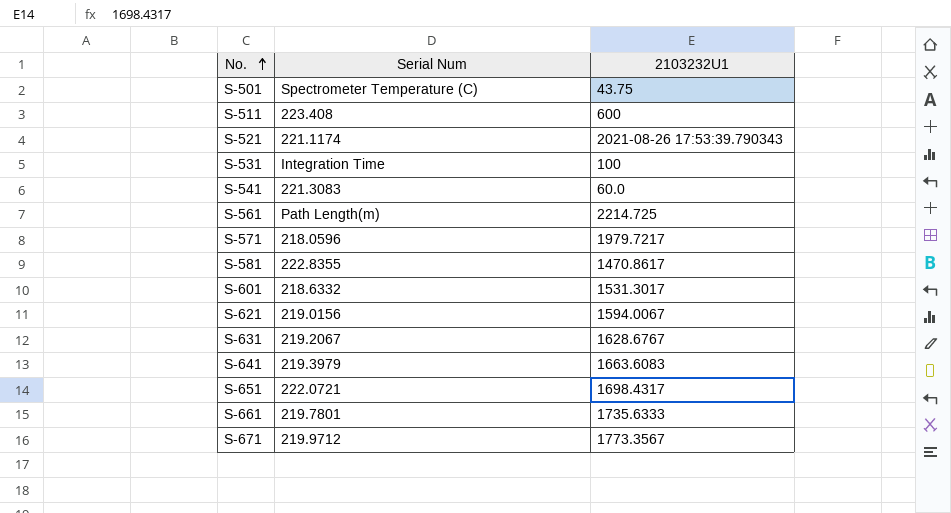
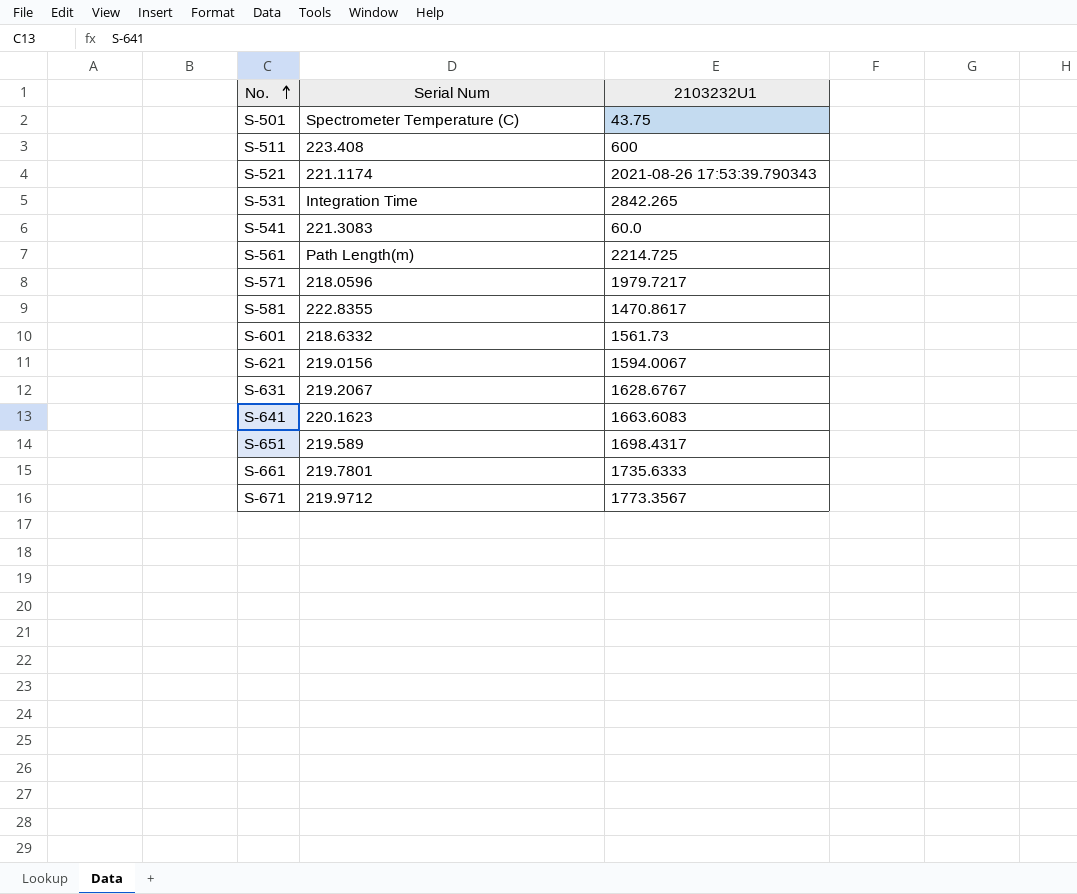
S-531 | 2103232U1: 100 -> 2842.265
S-601 | 2103232U1: 1531.3017 -> 1561.73
S-641 | Serial Num: 219.3979 -> 220.1623
S-651 | Serial Num: 222.0721 -> 219.589

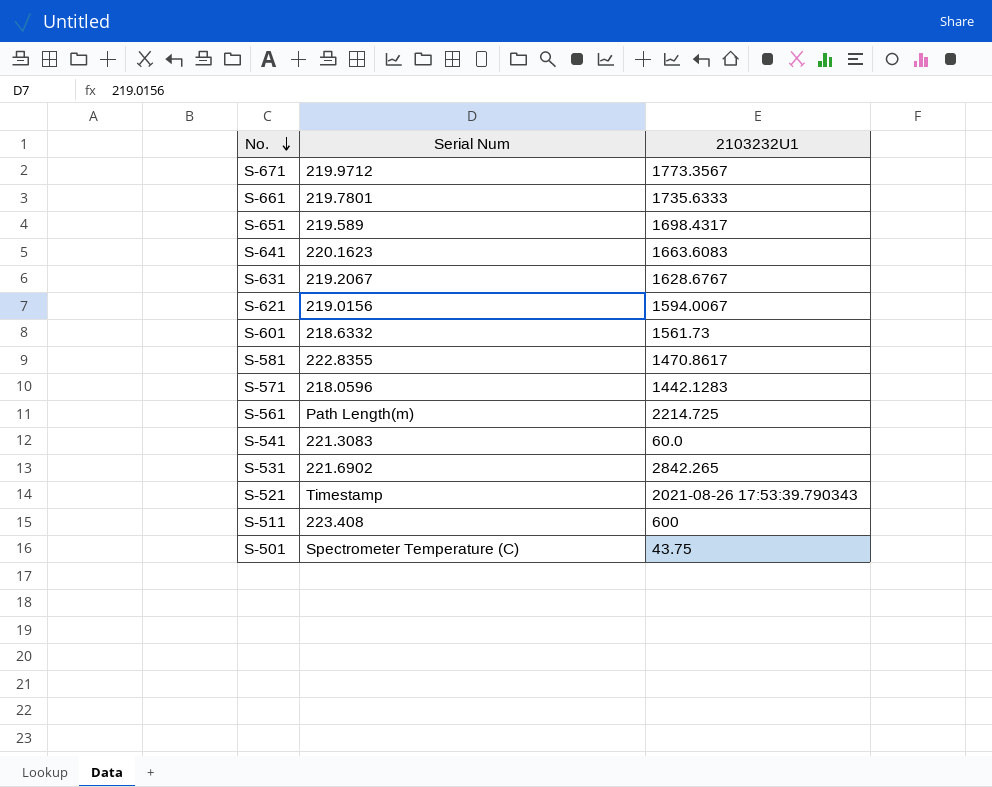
row order: No. ascending -> No. descending
S-571 | 2103232U1: 1979.7217 -> 1442.1283
S-531 | Serial Num: Integration Time -> 221.6902
S-521 | Serial Num: 221.1174 -> Timestamp

